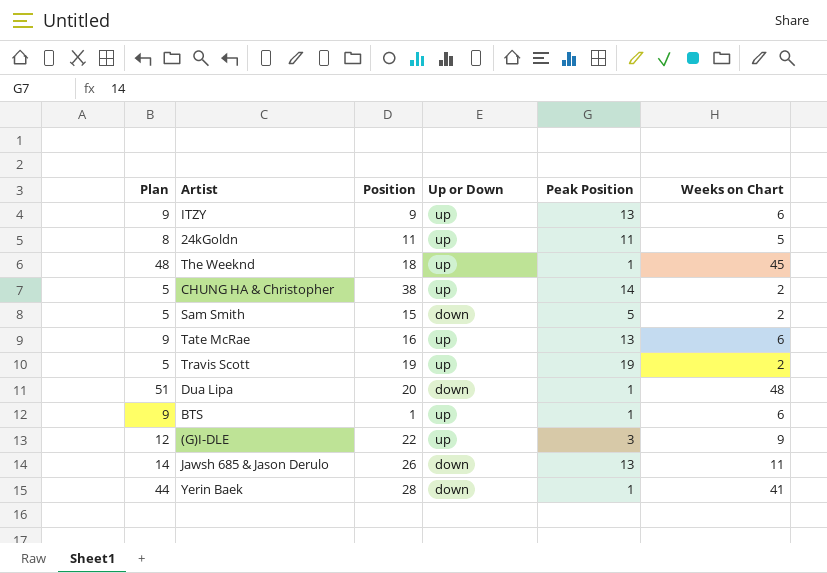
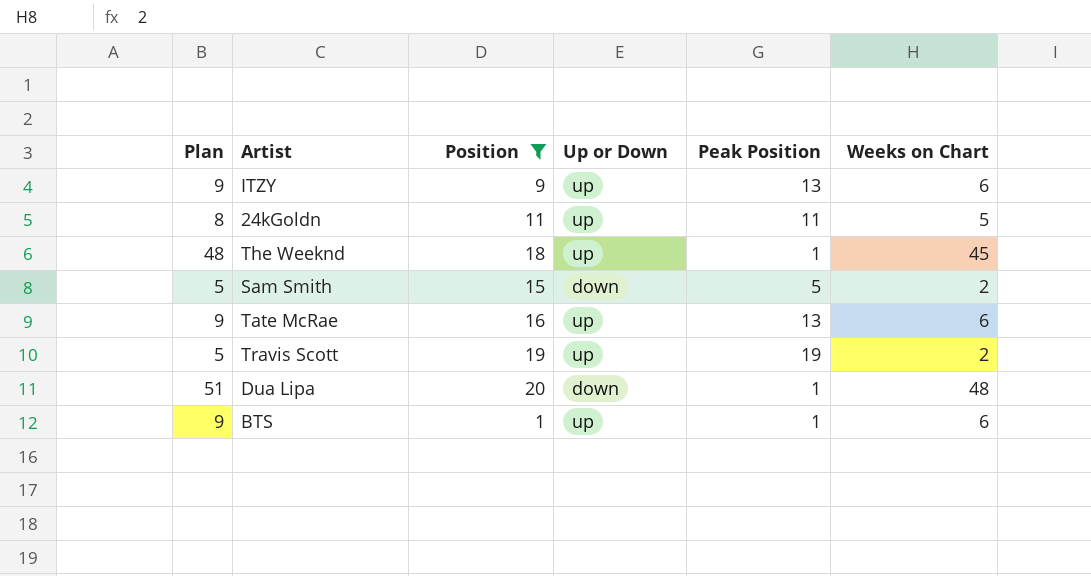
filter: none -> Position <= 20

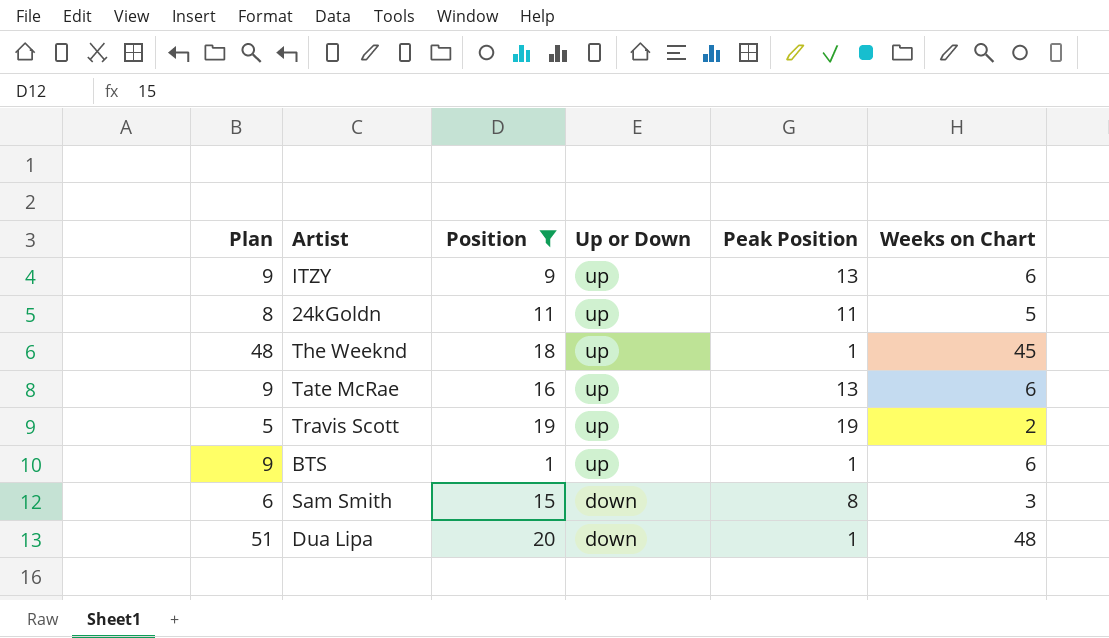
row order: none -> Up or Down descending
Sam Smith | Plan: 5 -> 6
Sam Smith | Peak Position: 5 -> 8
Sam Smith | Weeks on Chart: 2 -> 3

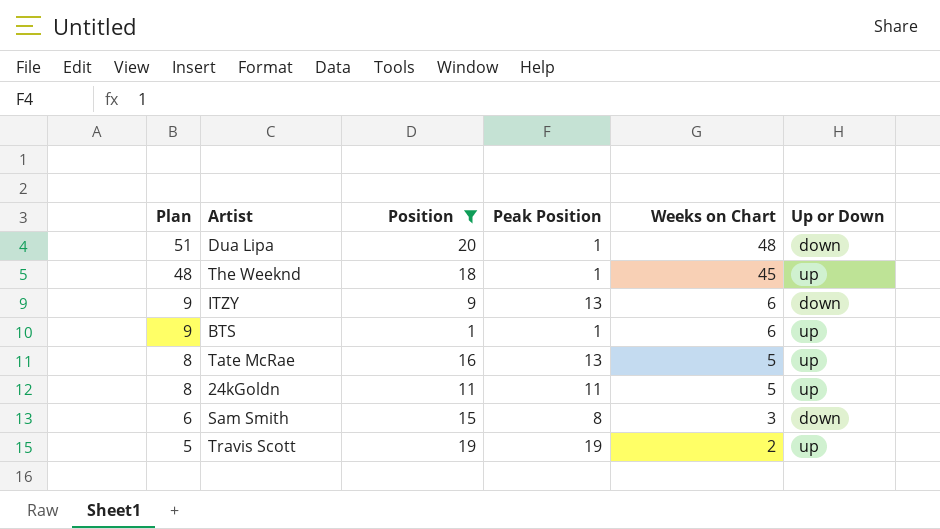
row order: Up or Down descending -> Plan descending
column Up or Down | position: 4 -> 6
ITZY | Up or Down: up -> down
Tate McRae | Plan: 9 -> 8
Tate McRae | Weeks on Chart: 6 -> 5

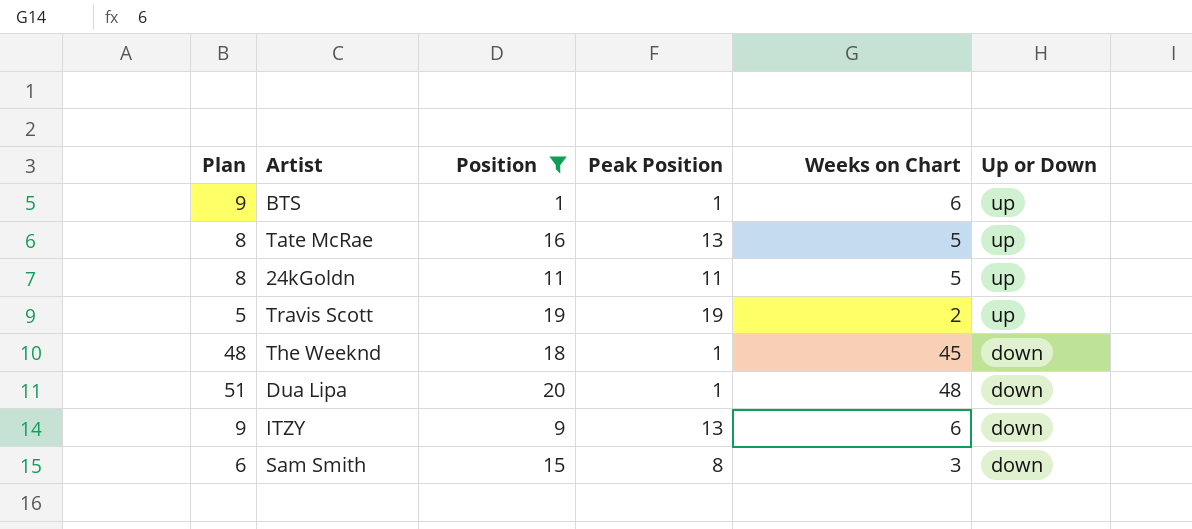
row order: Plan descending -> Up or Down descending
The Weeknd | Up or Down: up -> down

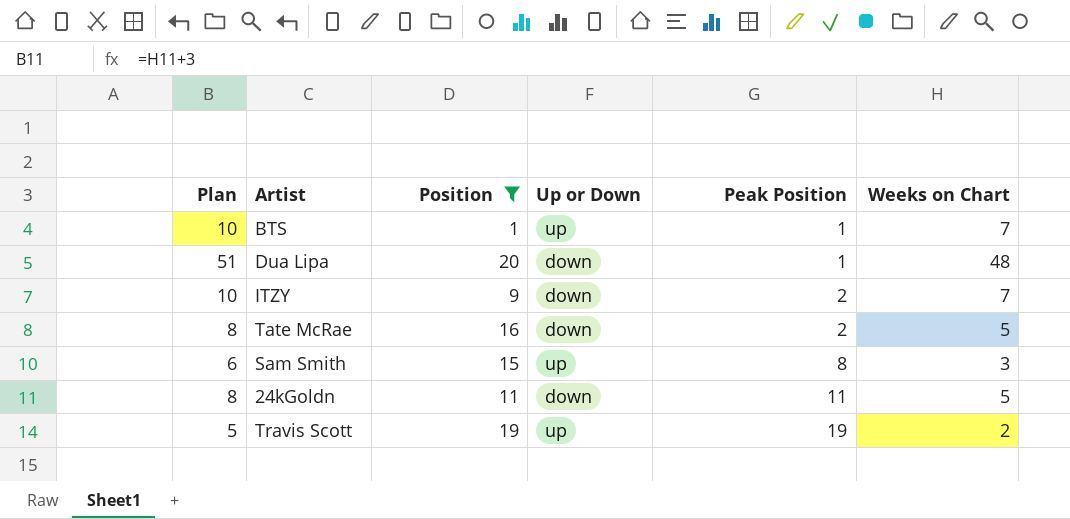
row order: Up or Down descending -> Peak Position ascending
column Up or Down | position: 6 -> 4
row The Weeknd: 48 | 18 | 1 | 45 | down -> none
BTS | Plan: 9 -> 10
BTS | Weeks on Chart: 6 -> 7
ITZY | Plan: 9 -> 10
ITZY | Peak Position: 13 -> 2
ITZY | Weeks on Chart: 6 -> 7
Tate McRae | Up or Down: up -> down
Tate McRae | Peak Position: 13 -> 2
Sam Smith | Up or Down: down -> up
24kGoldn | Up or Down: up -> down

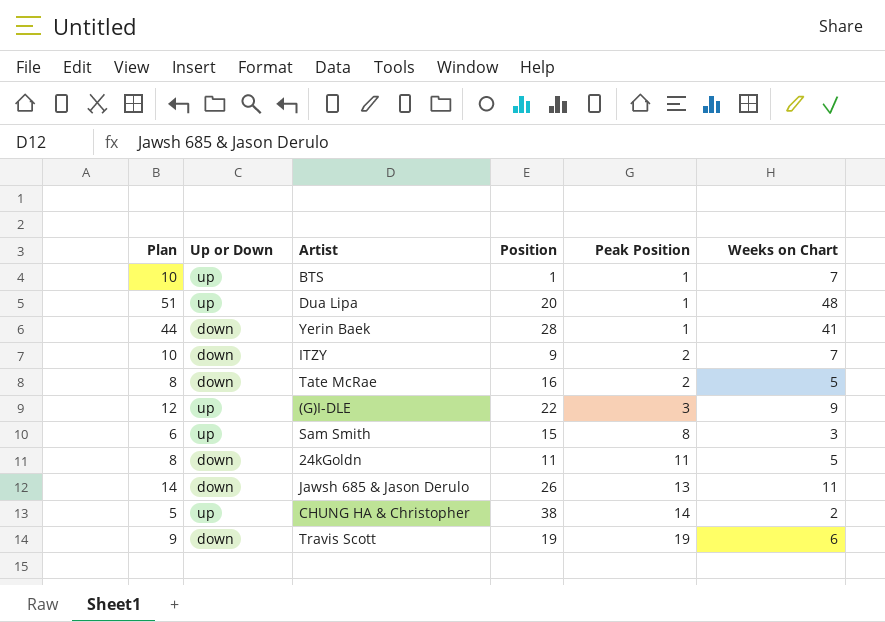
filter: Position <= 20 -> none
column Up or Down | position: 4 -> 2
Dua Lipa | Up or Down: down -> up
Travis Scott | Plan: 5 -> 9
Travis Scott | Up or Down: up -> down
Travis Scott | Weeks on Chart: 2 -> 6

